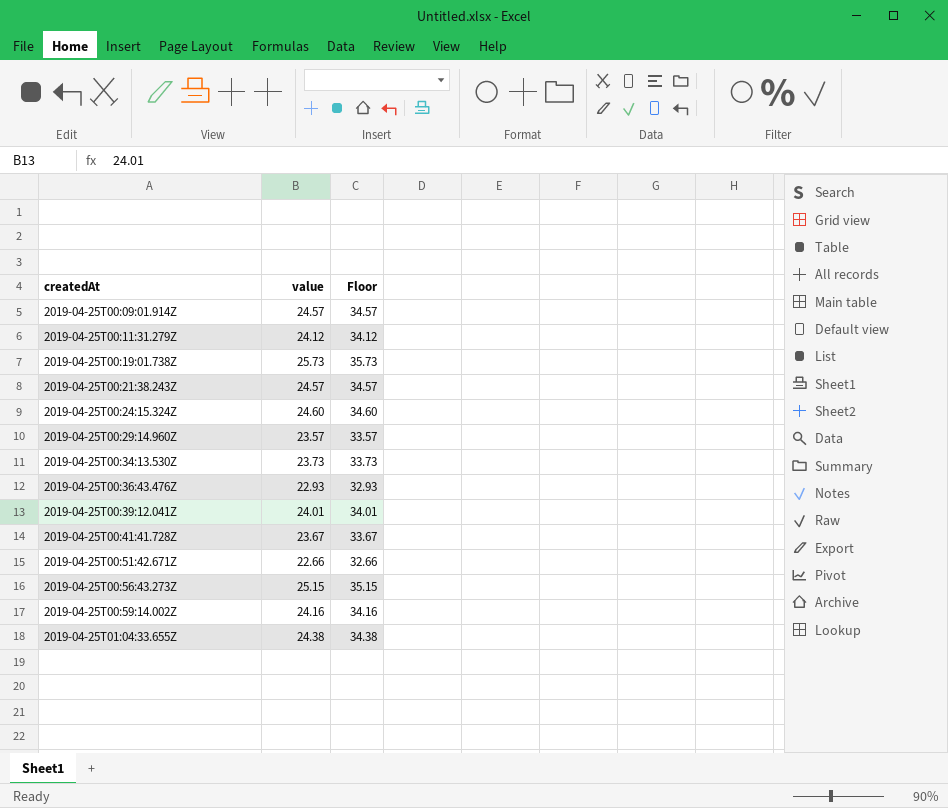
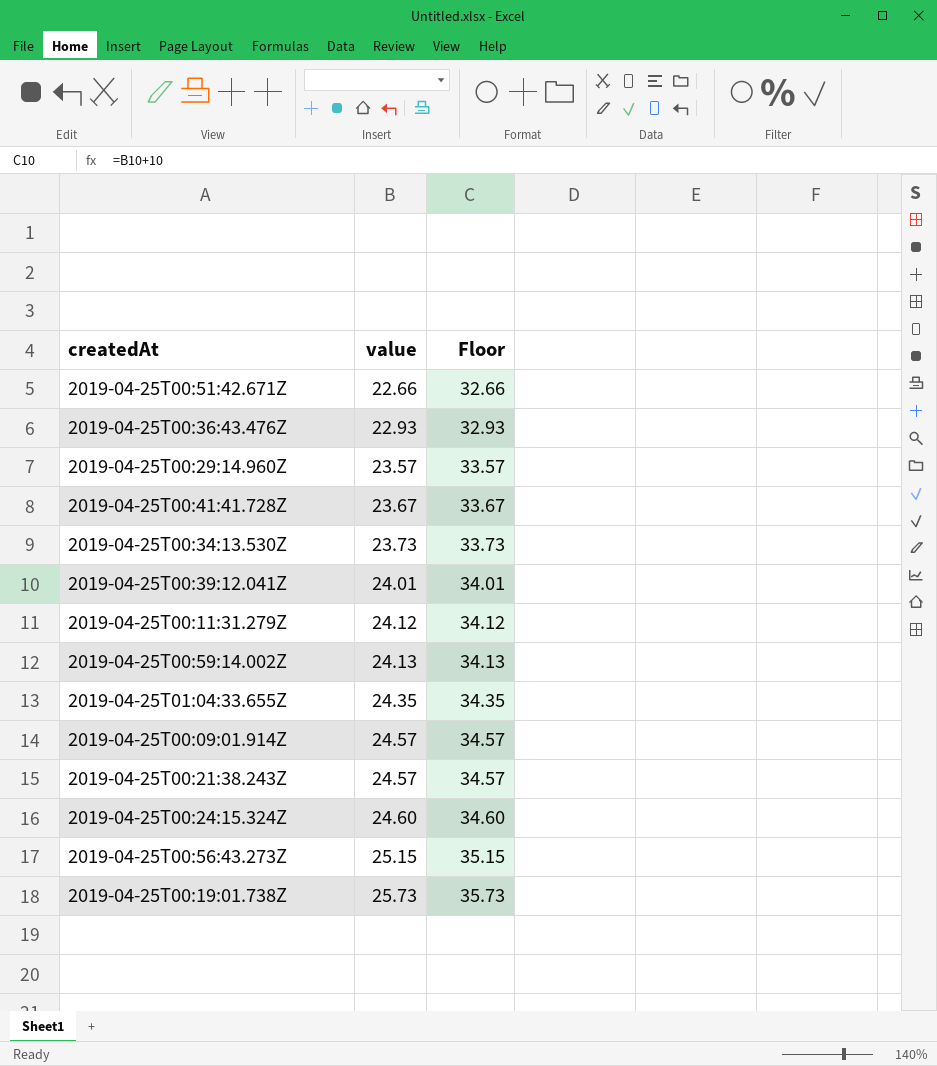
row order: createdAt ascending -> value ascending
2019-04-25T00:59:14.002Z | value: 24.16 -> 24.13
2019-04-25T00:59:14.002Z | Floor: 34.16 -> 34.13
2019-04-25T01:04:33.655Z | value: 24.38 -> 24.35
2019-04-25T01:04:33.655Z | Floor: 34.38 -> 34.35

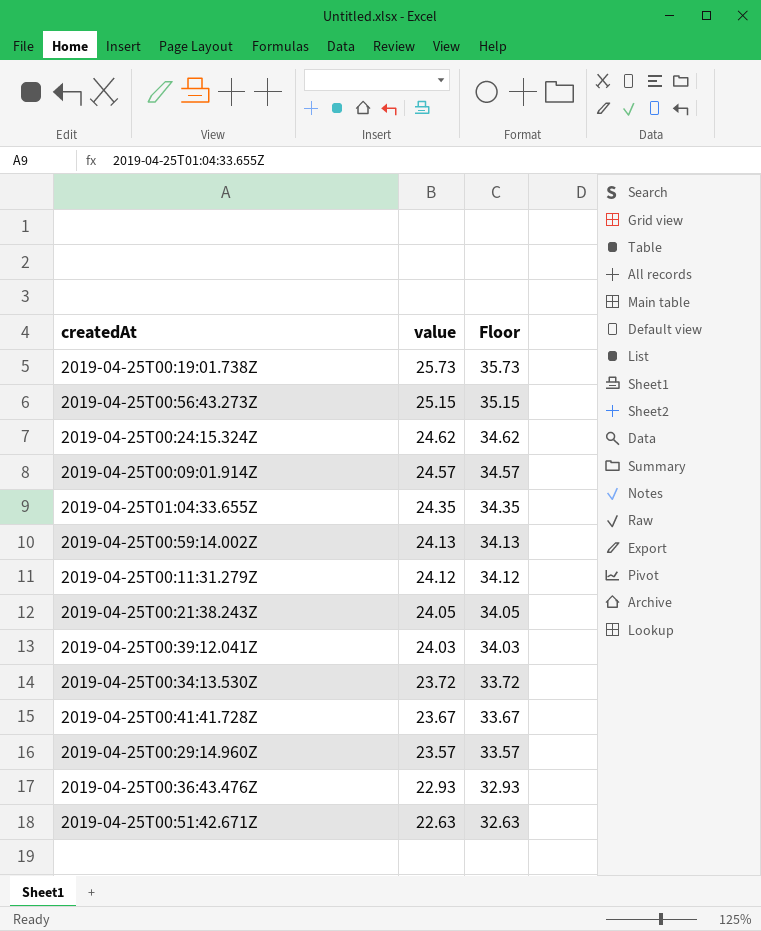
row order: value ascending -> value descending
2019-04-25T00:24:15.324Z | value: 24.60 -> 24.62
2019-04-25T00:24:15.324Z | Floor: 34.60 -> 34.62
2019-04-25T00:21:38.243Z | value: 24.57 -> 24.05
2019-04-25T00:21:38.243Z | Floor: 34.57 -> 34.05
2019-04-25T00:39:12.041Z | value: 24.01 -> 24.03
2019-04-25T00:39:12.041Z | Floor: 34.01 -> 34.03
2019-04-25T00:34:13.530Z | value: 23.73 -> 23.72
2019-04-25T00:34:13.530Z | Floor: 33.73 -> 33.72
2019-04-25T00:51:42.671Z | value: 22.66 -> 22.63
2019-04-25T00:51:42.671Z | Floor: 32.66 -> 32.63

